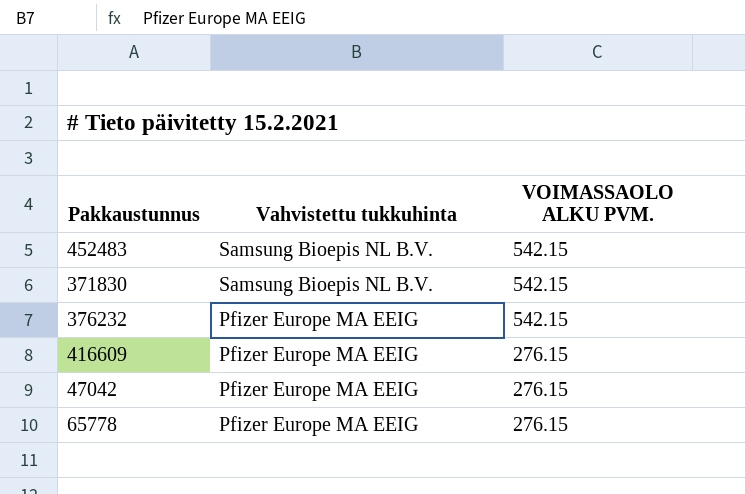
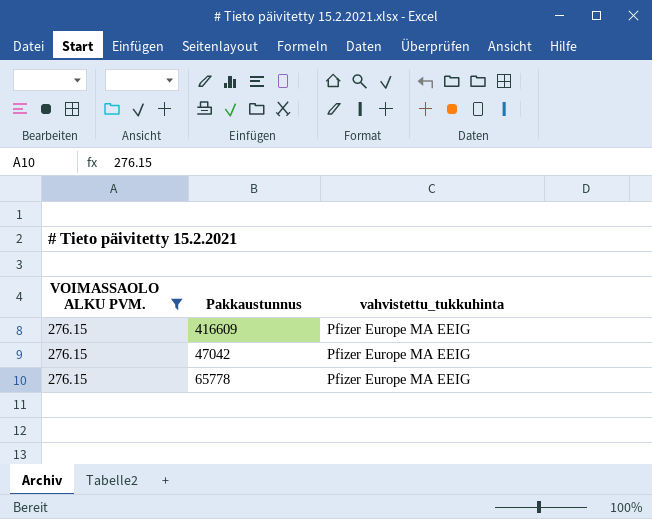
filter: none -> VOIMASSAOLO ALKU PVM. = 276.15
column VOIMASSAOLO ALKU PVM. | position: 3 -> 1
column name: Vahvistettu tukkuhinta -> vahvistettu_tukkuhinta

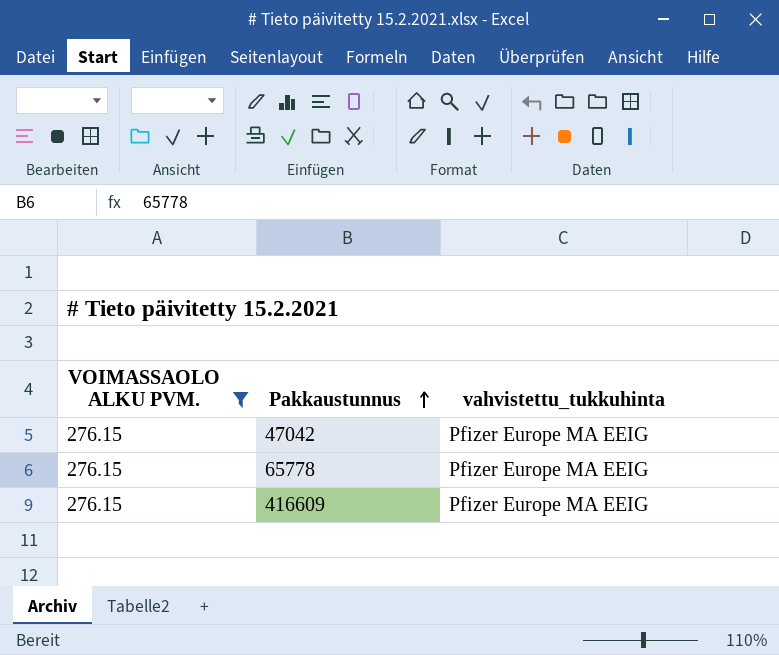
row order: none -> Pakkaustunnus ascending

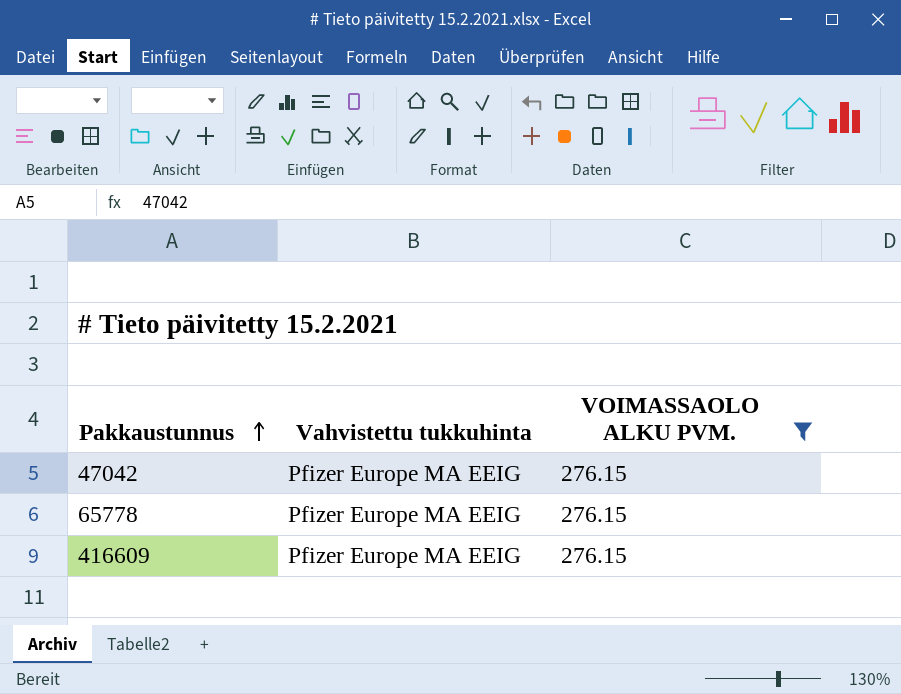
column name: vahvistettu_tukkuhinta -> Vahvistettu tukkuhinta
column VOIMASSAOLO ALKU PVM. | position: 1 -> 3

